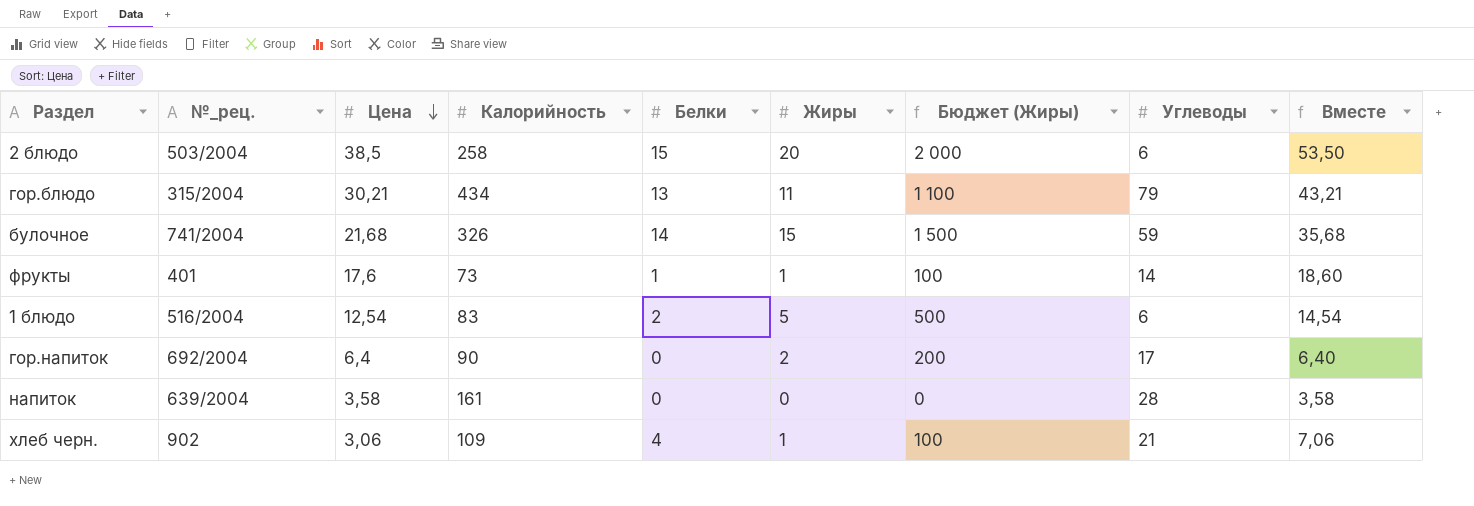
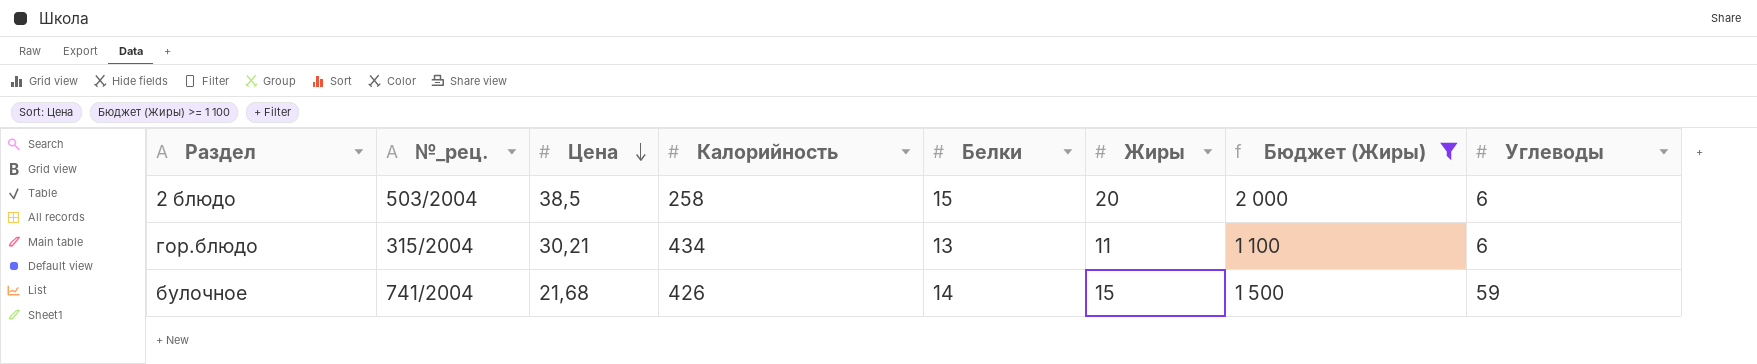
filter: none -> Бюджет (Жиры) >= 1 100
column Вместе | formula: [Цена] + [Белки] -> none
гор.блюдо | Углеводы: 79 -> 6
булочное | Калорийность: 326 -> 426

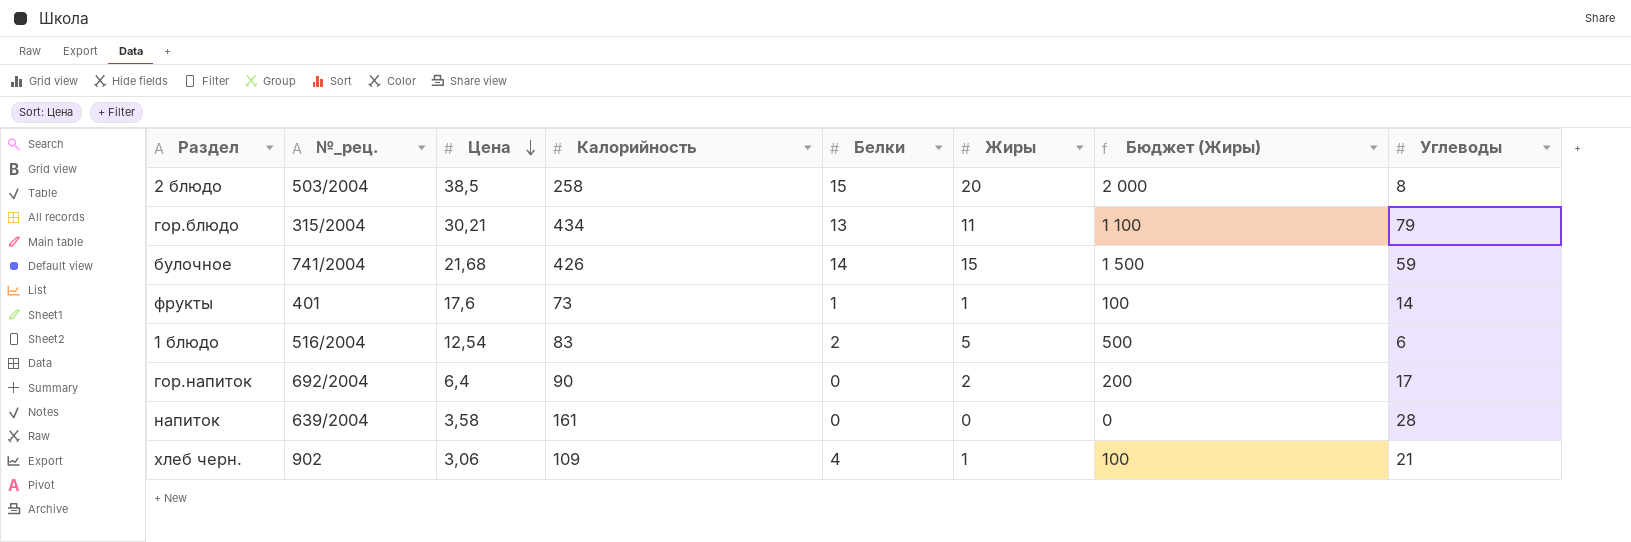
filter: Бюджет (Жиры) >= 1 100 -> none
2 блюдо | Углеводы: 6 -> 8
гор.блюдо | Углеводы: 6 -> 79

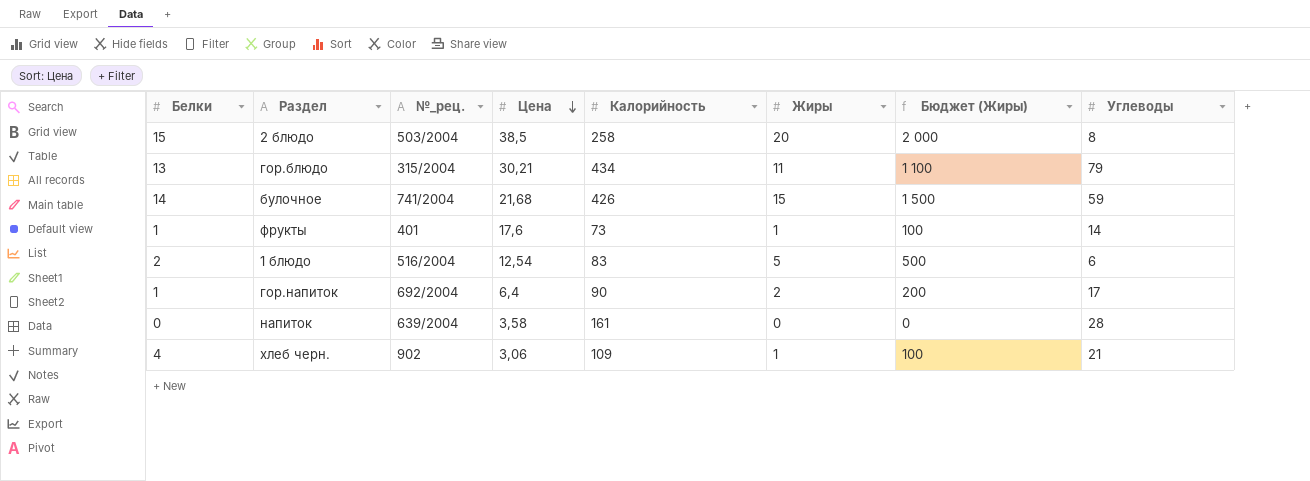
column Белки | position: 5 -> 1
гор.напиток | Белки: 0 -> 1

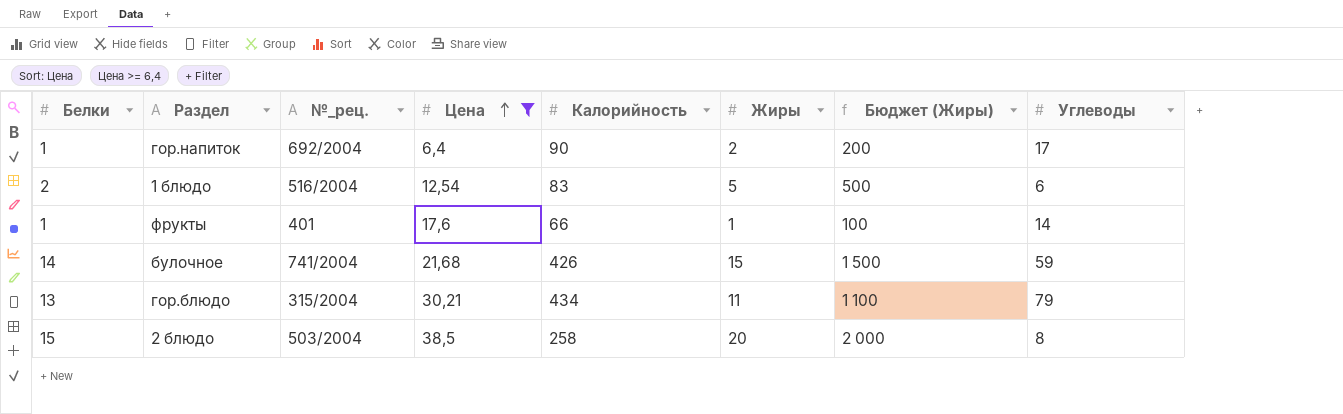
filter: none -> Цена >= 6,4
row order: Цена descending -> Цена ascending
фрукты | Калорийность: 73 -> 66

